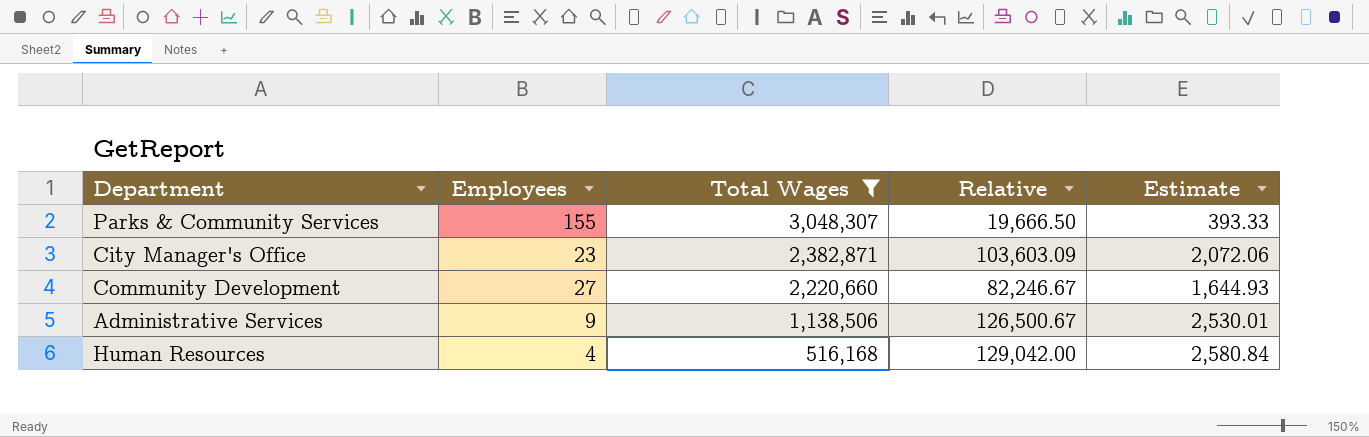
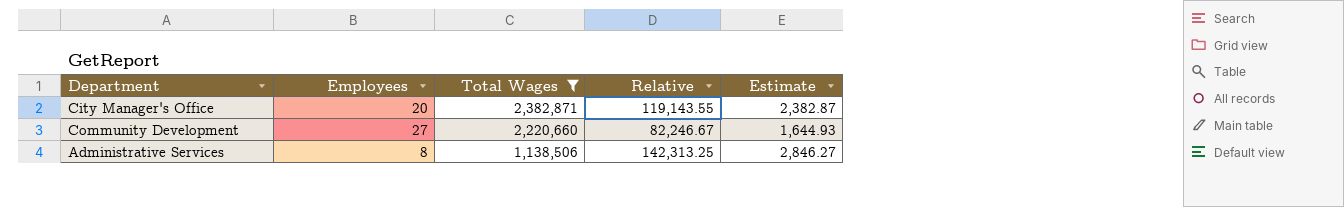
row Parks & Community Services: 155 | 3,048,307 | 19,666.50 | 393.33 -> none
row Human Resources: 4 | 516,168 | 129,042.00 | 2,580.84 -> none
City Manager's Office | Employees: 23 -> 20
City Manager's Office | Relative: 103,603.09 -> 119,143.55
City Manager's Office | Estimate: 2,072.06 -> 2,382.87
Administrative Services | Employees: 9 -> 8
Administrative Services | Relative: 126,500.67 -> 142,313.25
Administrative Services | Estimate: 2,530.01 -> 2,846.27

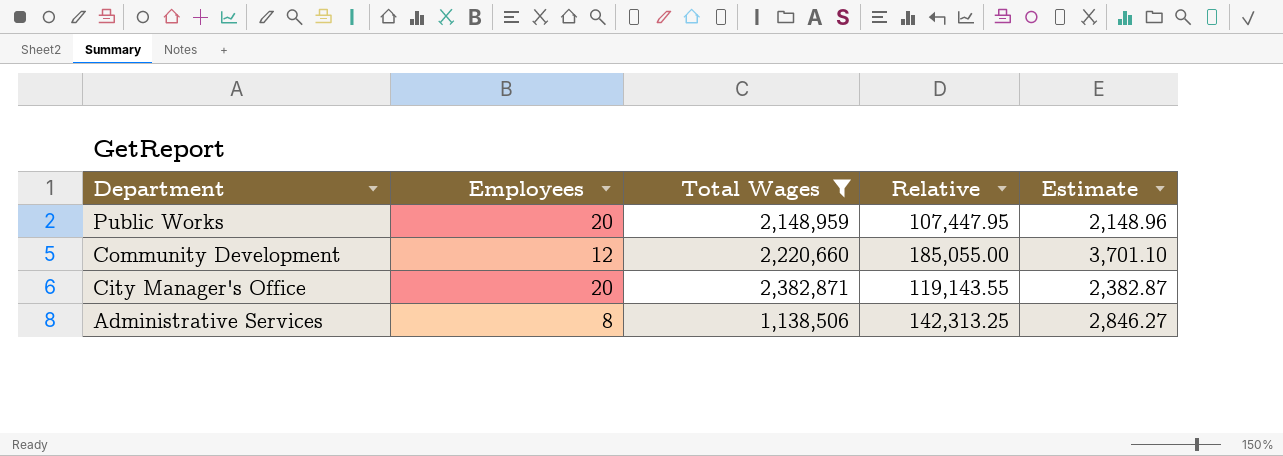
row order: Total Wages descending -> Department descending
row Public Works: none -> 20 | 2,148,959 | 107,447.95 | 2,148.96
Community Development | Employees: 27 -> 12
Community Development | Relative: 82,246.67 -> 185,055.00
Community Development | Estimate: 1,644.93 -> 3,701.10

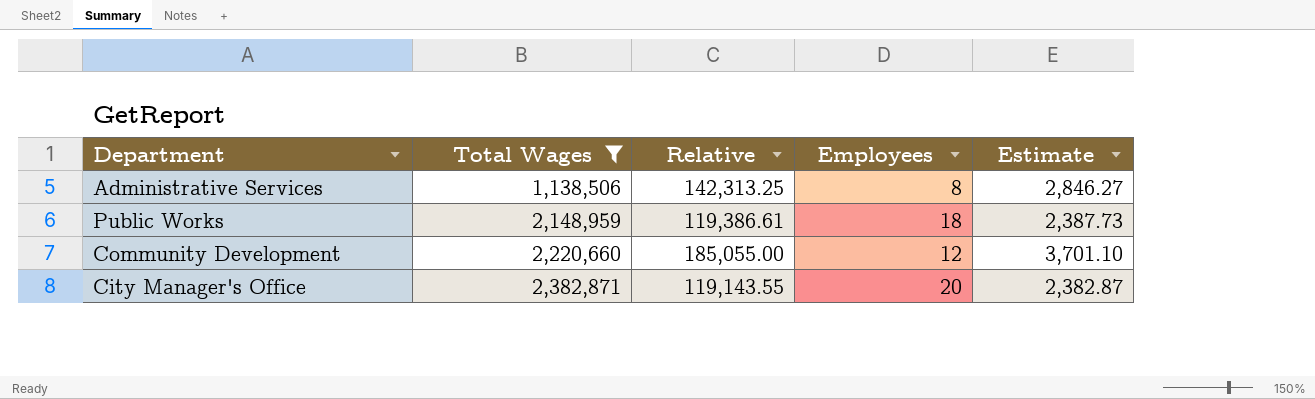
row order: Department descending -> Total Wages ascending
column Employees | position: 2 -> 4
Public Works | Relative: 107,447.95 -> 119,386.61
Public Works | Employees: 20 -> 18
Public Works | Estimate: 2,148.96 -> 2,387.73

